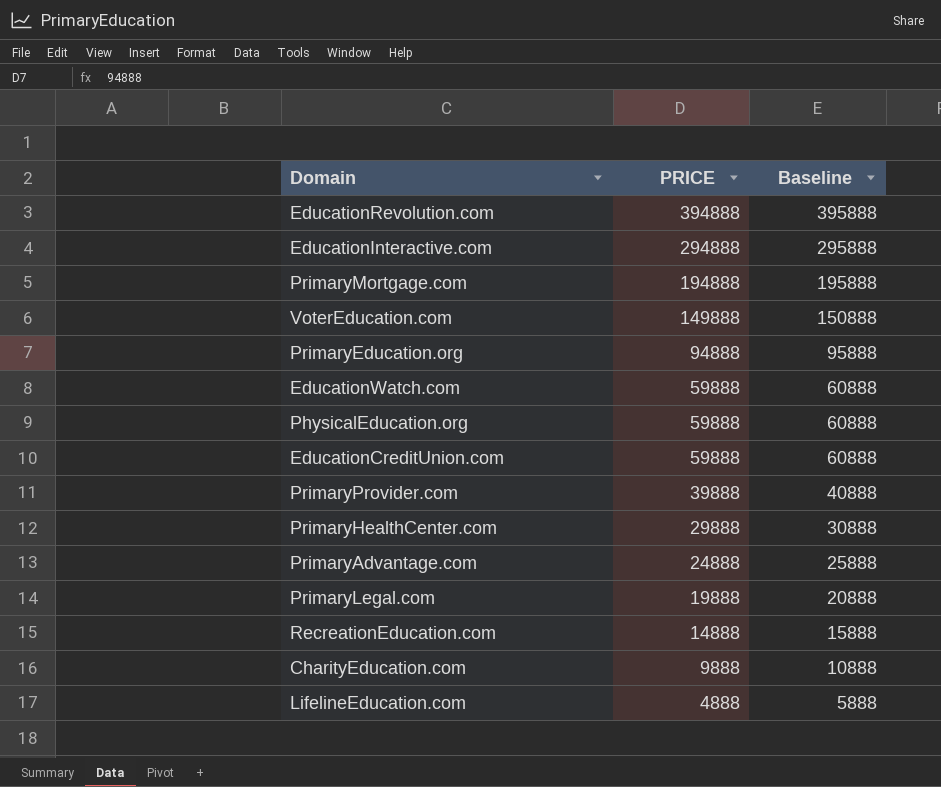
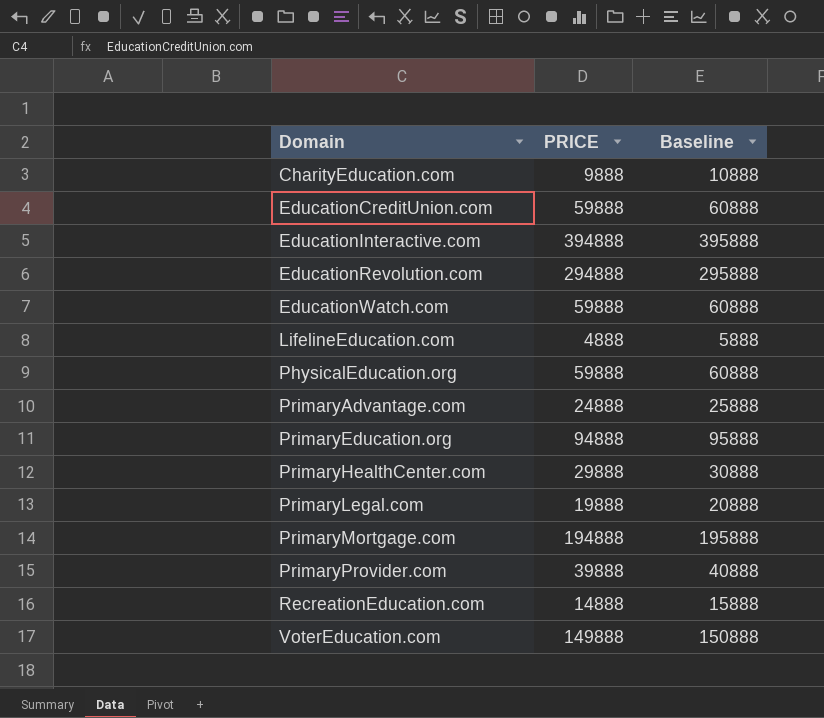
row order: PRICE descending -> Domain ascending
EducationInteractive.com | PRICE: 294888 -> 394888
EducationInteractive.com | Baseline: 295888 -> 395888
EducationRevolution.com | PRICE: 394888 -> 294888
EducationRevolution.com | Baseline: 395888 -> 295888

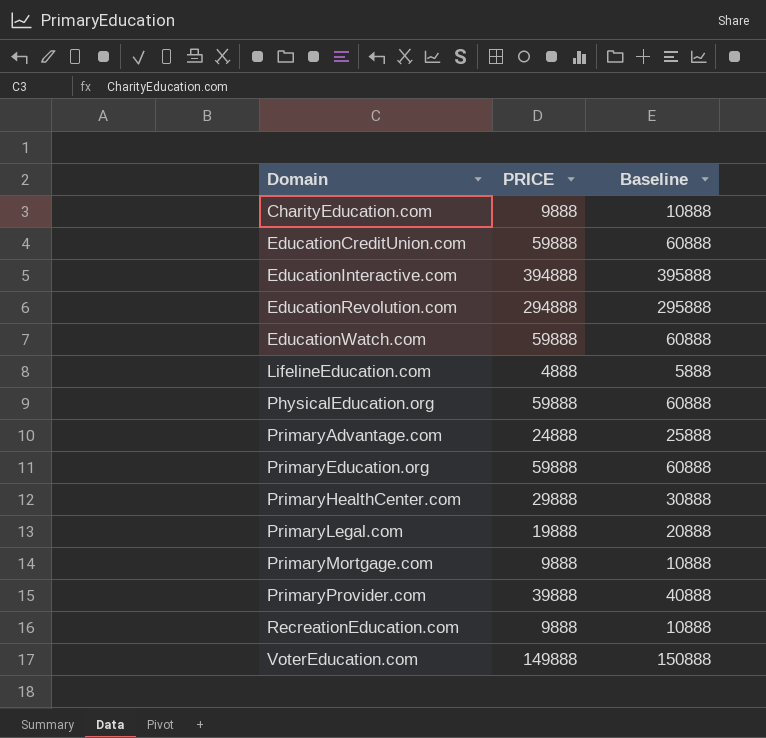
PrimaryEducation.org | PRICE: 94888 -> 59888
PrimaryEducation.org | Baseline: 95888 -> 60888
PrimaryMortgage.com | PRICE: 194888 -> 9888
PrimaryMortgage.com | Baseline: 195888 -> 10888
RecreationEducation.com | PRICE: 14888 -> 9888
RecreationEducation.com | Baseline: 15888 -> 10888

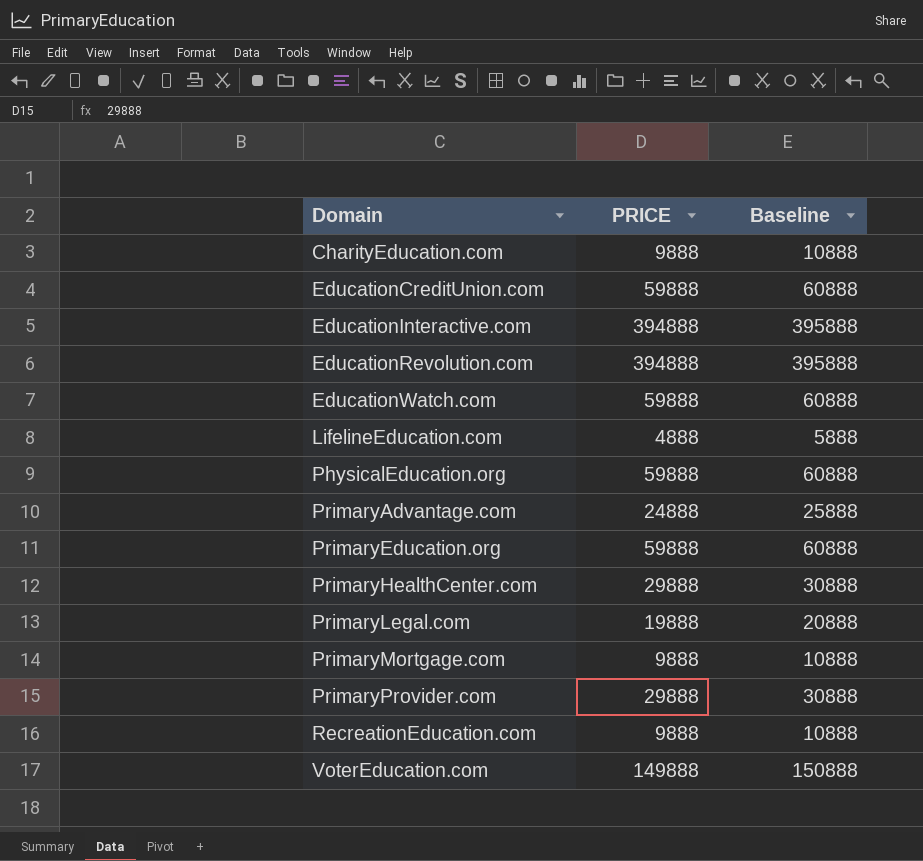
EducationRevolution.com | PRICE: 294888 -> 394888
EducationRevolution.com | Baseline: 295888 -> 395888
PrimaryProvider.com | PRICE: 39888 -> 29888
PrimaryProvider.com | Baseline: 40888 -> 30888

